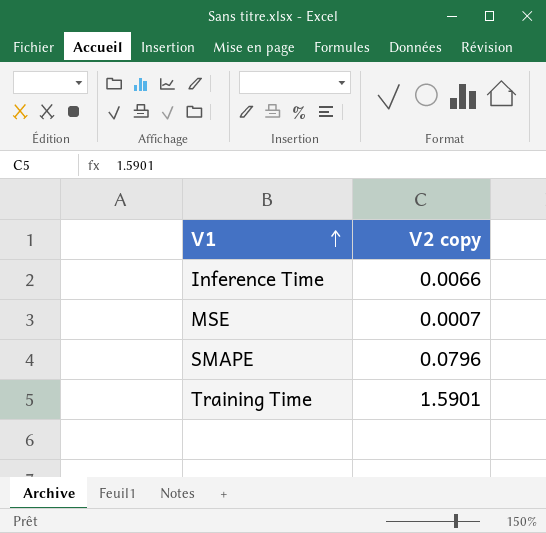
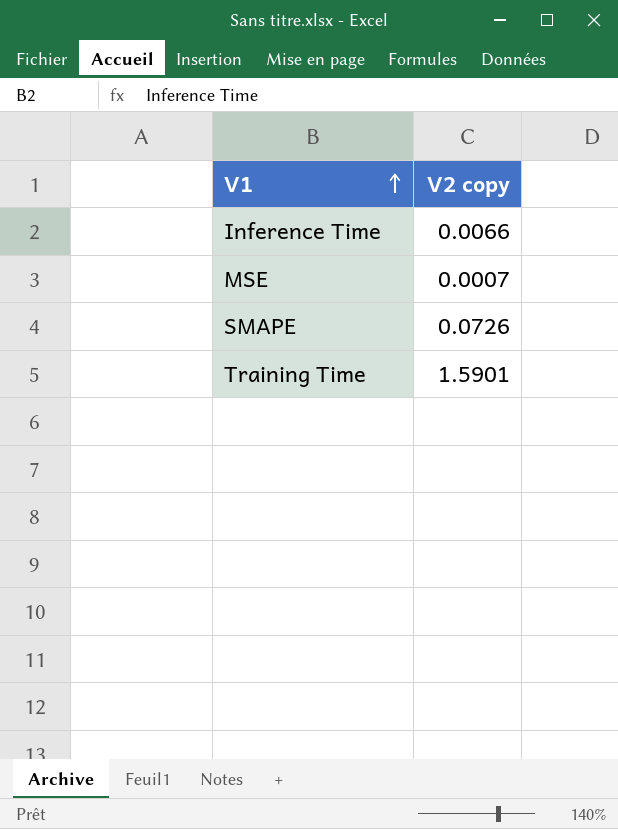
SMAPE | V2 copy: 0.0796 -> 0.0726

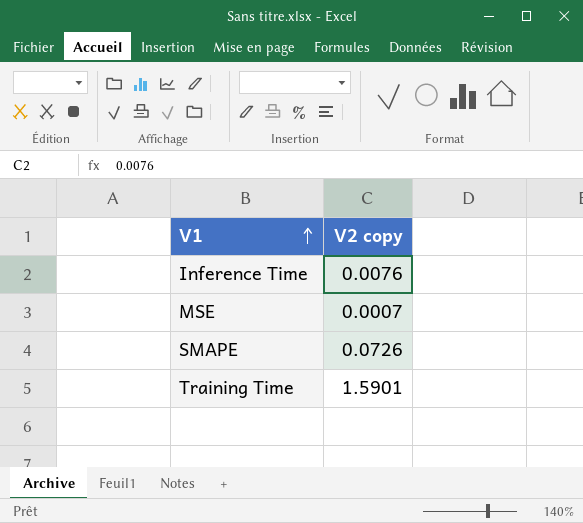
Inference Time | V2 copy: 0.0066 -> 0.0076

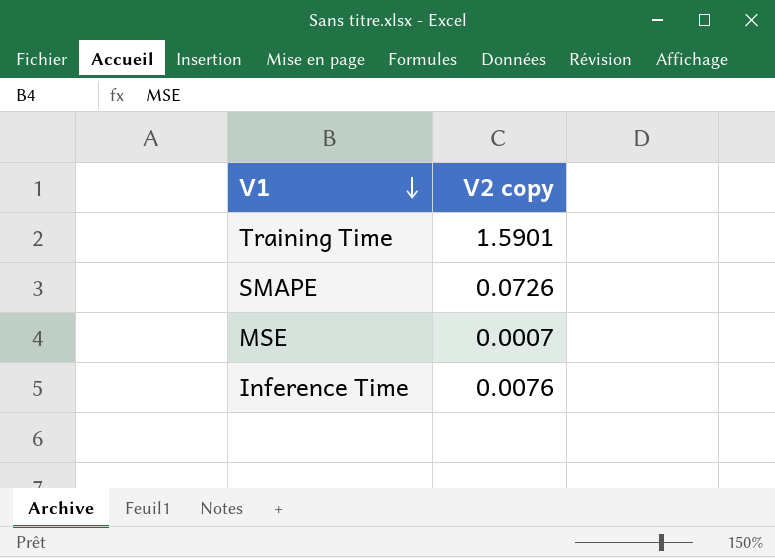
row order: V1 ascending -> V1 descending

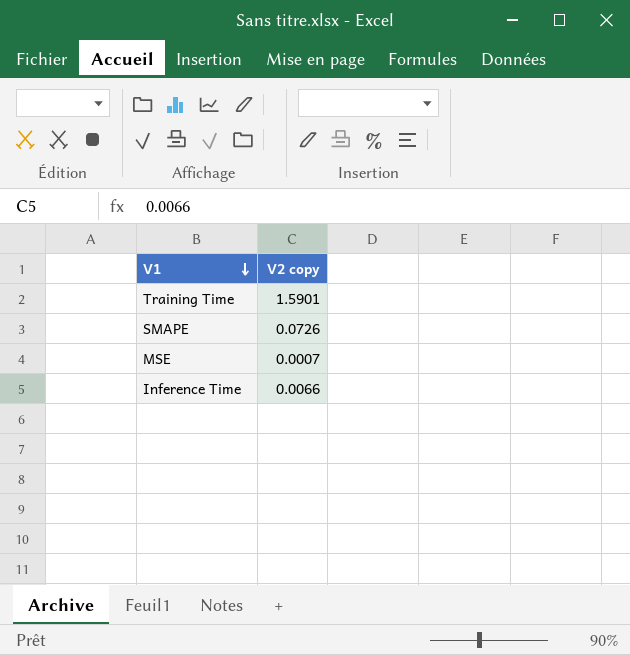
Inference Time | V2 copy: 0.0076 -> 0.0066

